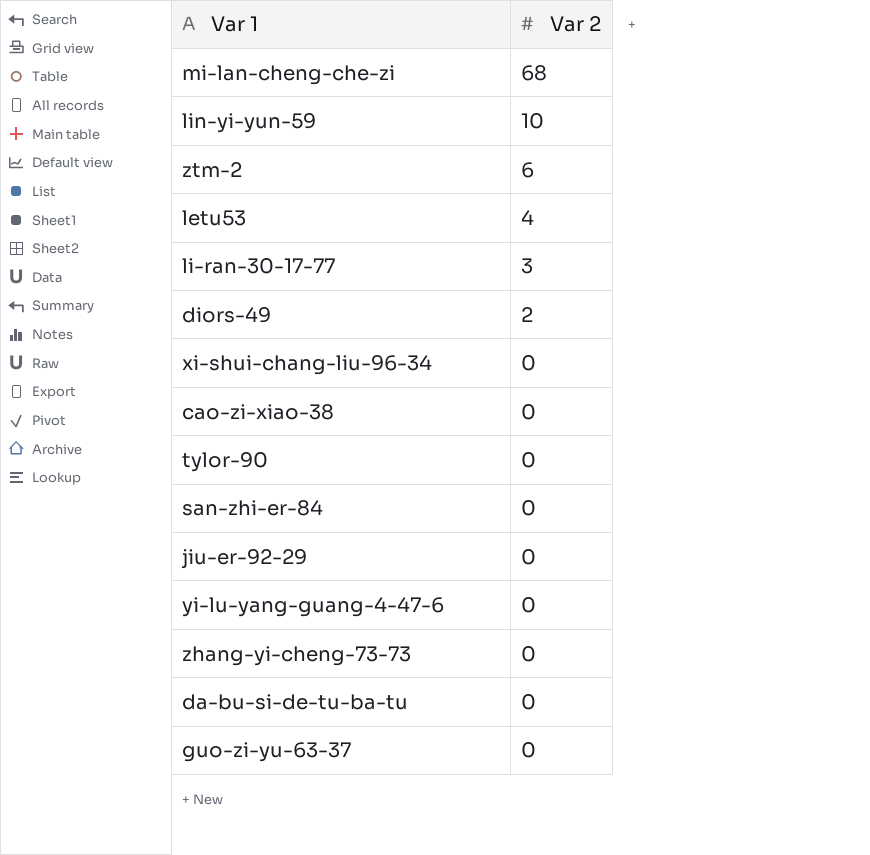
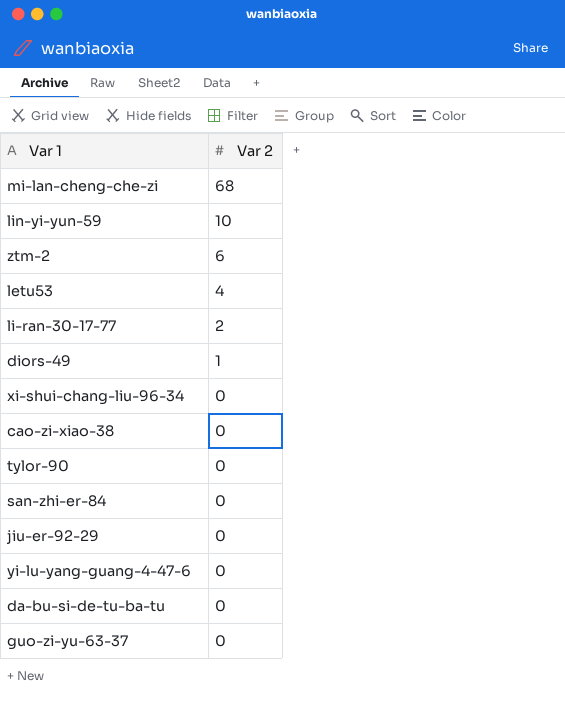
row zhang-yi-cheng-73-73: 0 -> none
li-ran-30-17-77 | Var 2: 3 -> 2
diors-49 | Var 2: 2 -> 1

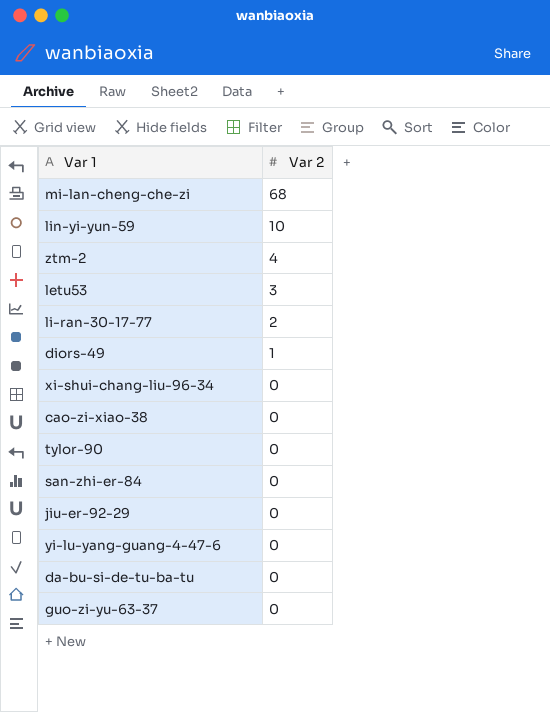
ztm-2 | Var 2: 6 -> 4
letu53 | Var 2: 4 -> 3

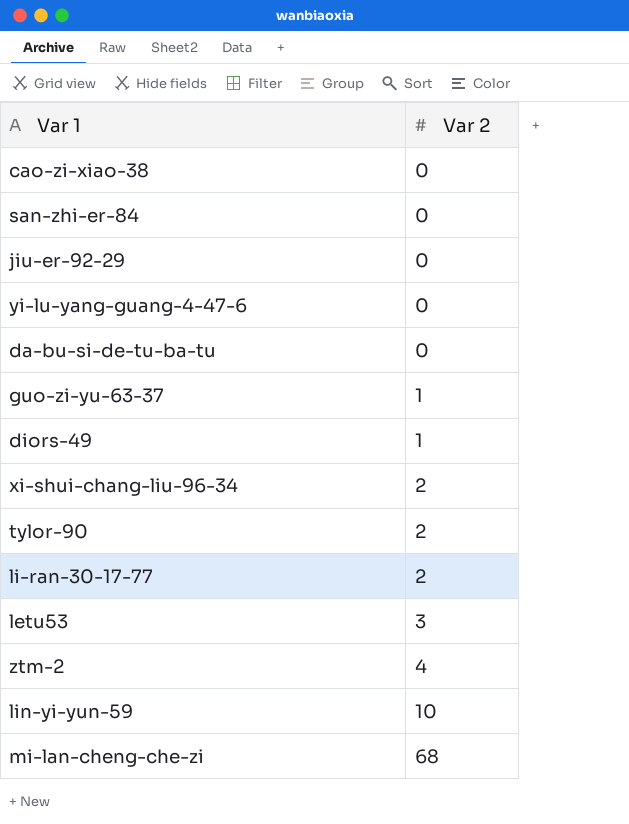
row order: Var 2 descending -> Var 2 ascending
guo-zi-yu-63-37 | Var 2: 0 -> 1
xi-shui-chang-liu-96-34 | Var 2: 0 -> 2
tylor-90 | Var 2: 0 -> 2

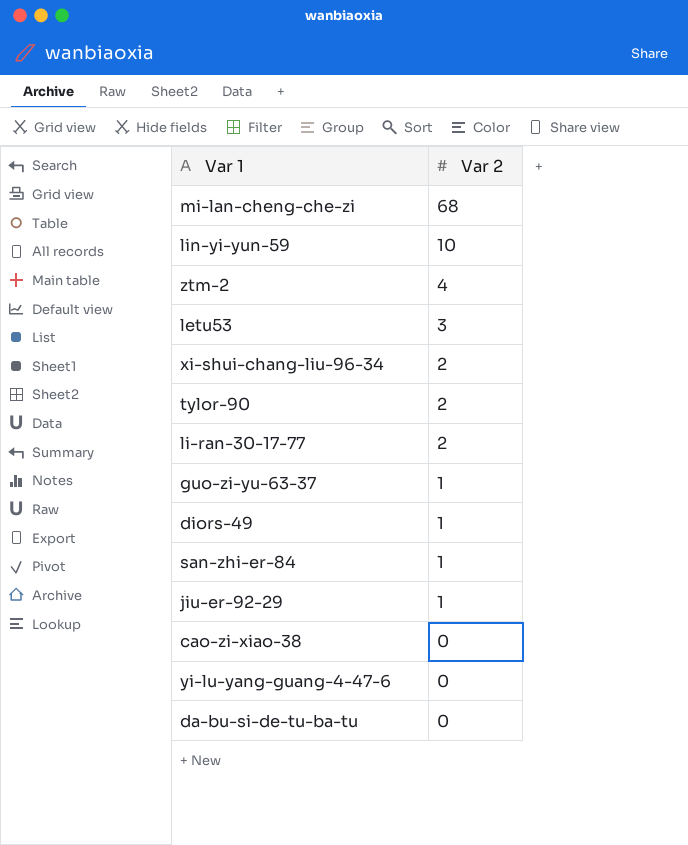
row order: Var 2 ascending -> Var 2 descending
san-zhi-er-84 | Var 2: 0 -> 1
jiu-er-92-29 | Var 2: 0 -> 1

